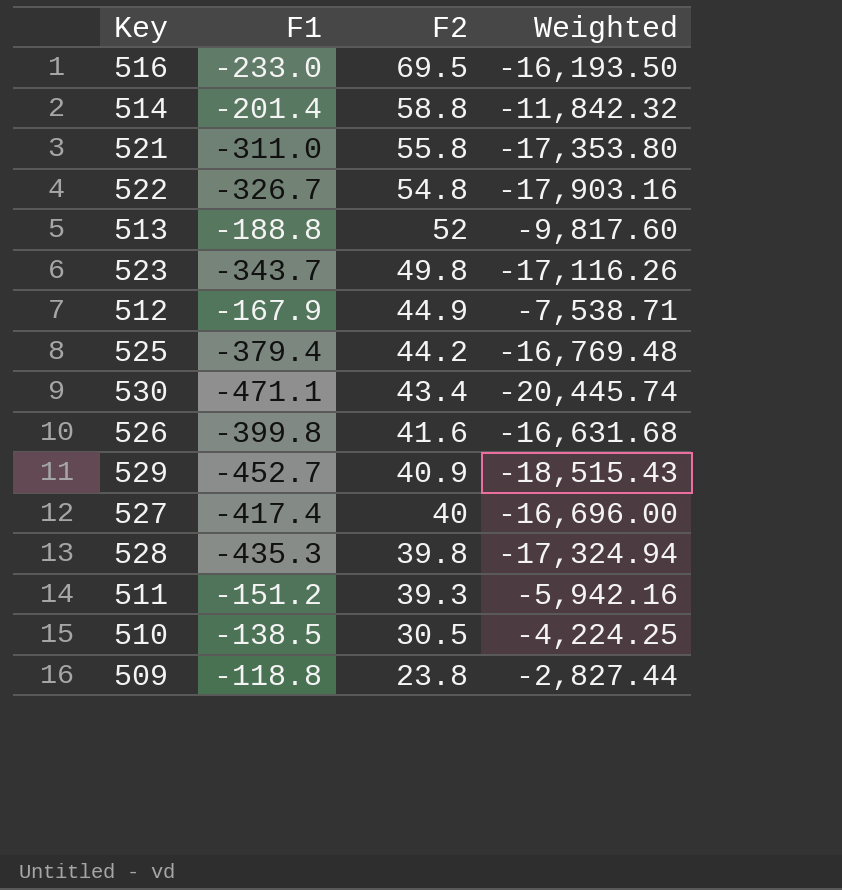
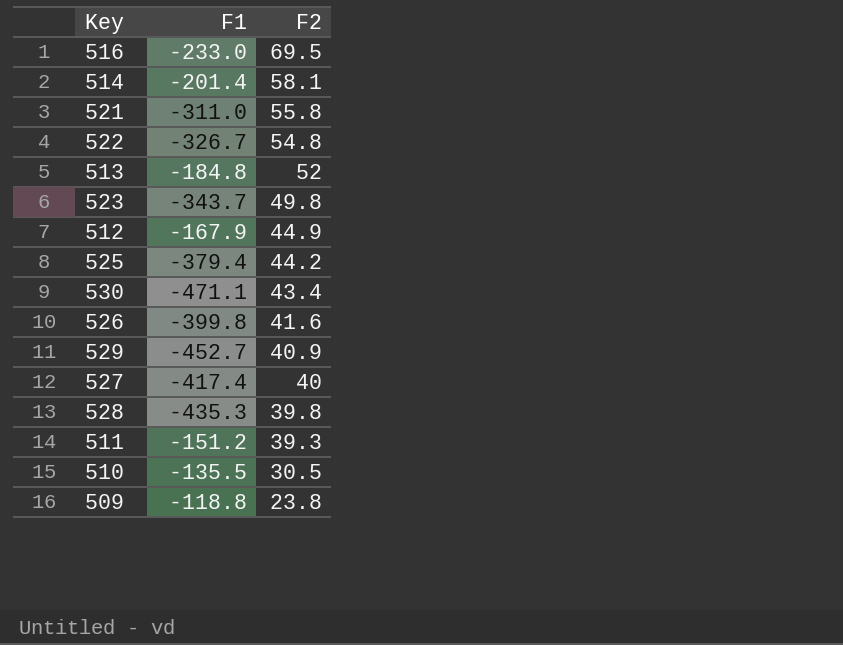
column Weighted | formula: [F1] * [F2] -> none
514 | F2: 58.8 -> 58.1
513 | F1: -188.8 -> -184.8
510 | F1: -138.5 -> -135.5

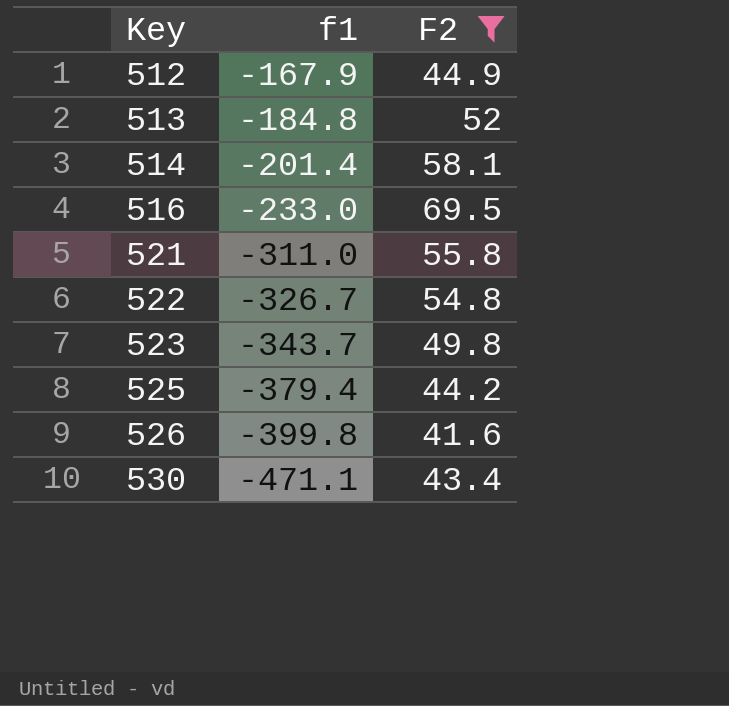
filter: none -> F2 >= 41.6
row order: F2 descending -> Key ascending
column name: F1 -> f1

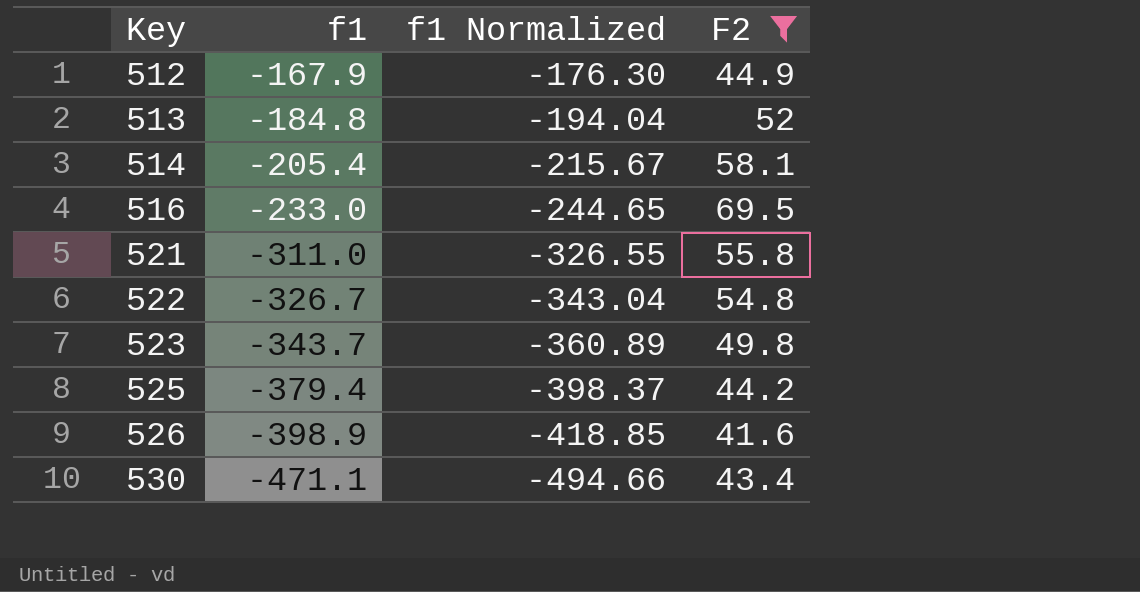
column f1 Normalized | formula: none -> [f1] * 1.05
514 | f1: -201.4 -> -205.4
526 | f1: -399.8 -> -398.9

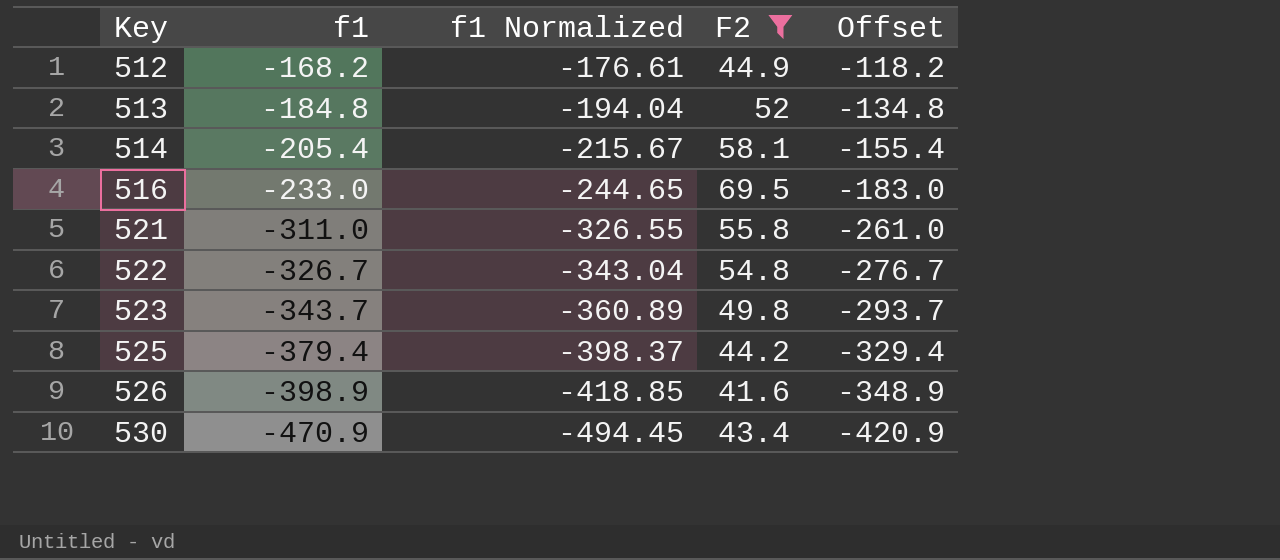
column Offset | formula: none -> [f1] + 50
512 | f1: -167.9 -> -168.2
512 | f1 Normalized: -176.30 -> -176.61
530 | f1: -471.1 -> -470.9
530 | f1 Normalized: -494.66 -> -494.45

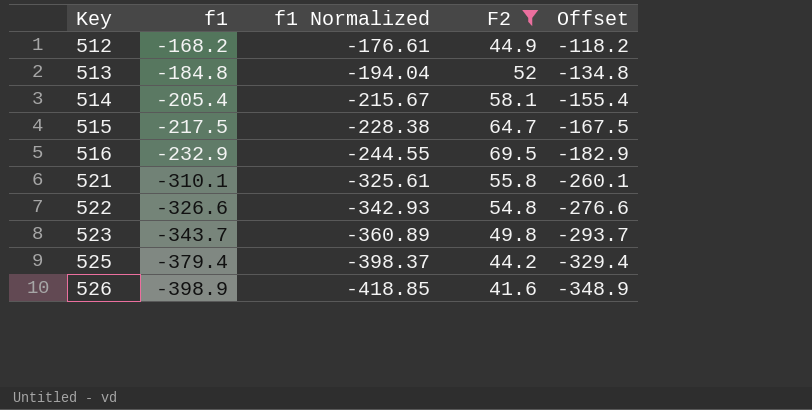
row 530: -470.9 | -494.45 | 43.4 | -420.9 -> none
row 515: none -> -217.5 | -228.38 | 64.7 | -167.5
516 | f1: -233.0 -> -232.9
516 | f1 Normalized: -244.65 -> -244.55
516 | Offset: -183.0 -> -182.9
521 | f1: -311.0 -> -310.1
521 | f1 Normalized: -326.55 -> -325.61
521 | Offset: -261.0 -> -260.1
522 | f1: -326.7 -> -326.6
522 | f1 Normalized: -343.04 -> -342.93
522 | Offset: -276.7 -> -276.6

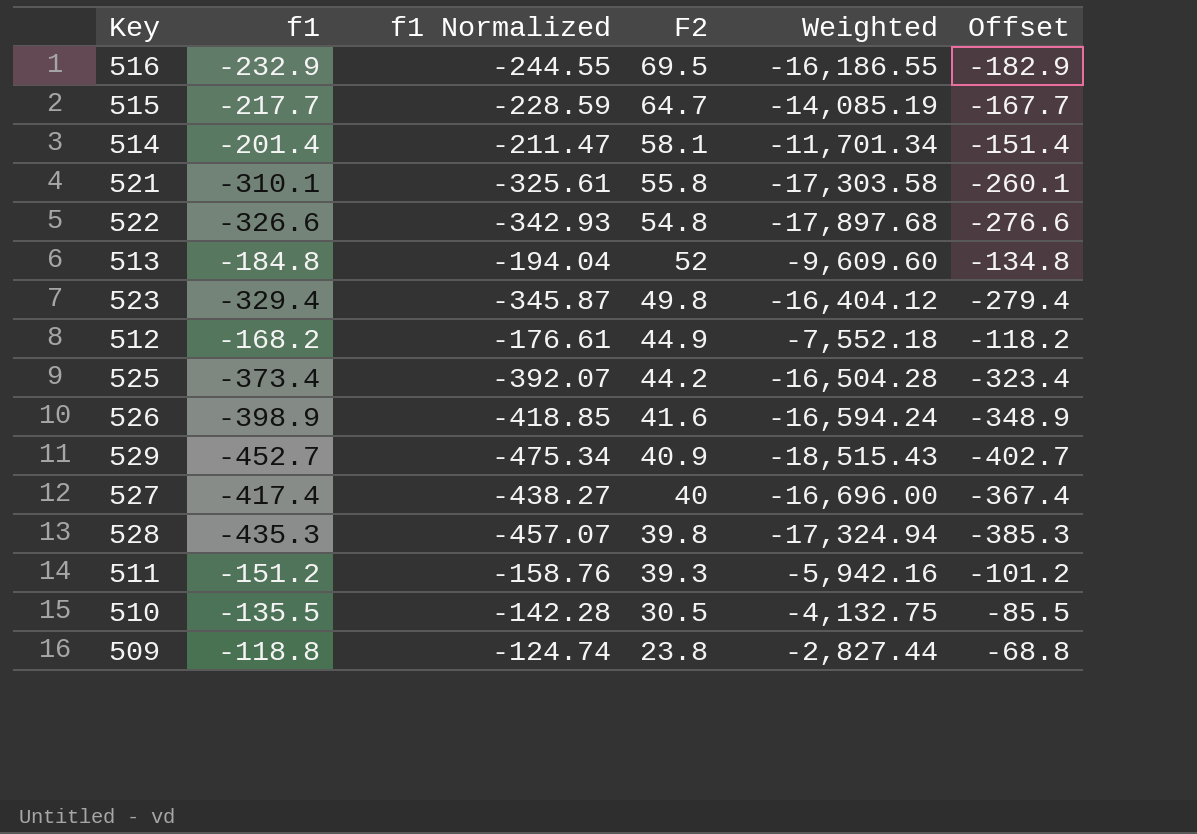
filter: F2 >= 41.6 -> none
row order: Key ascending -> F2 descending
column Weighted | formula: none -> [f1] * [F2]
515 | f1: -217.5 -> -217.7
515 | f1 Normalized: -228.38 -> -228.59
515 | Offset: -167.5 -> -167.7
514 | f1: -205.4 -> -201.4
514 | f1 Normalized: -215.67 -> -211.47
514 | Offset: -155.4 -> -151.4
523 | f1: -343.7 -> -329.4
523 | f1 Normalized: -360.89 -> -345.87
523 | Offset: -293.7 -> -279.4
525 | f1: -379.4 -> -373.4
525 | f1 Normalized: -398.37 -> -392.07
525 | Offset: -329.4 -> -323.4

